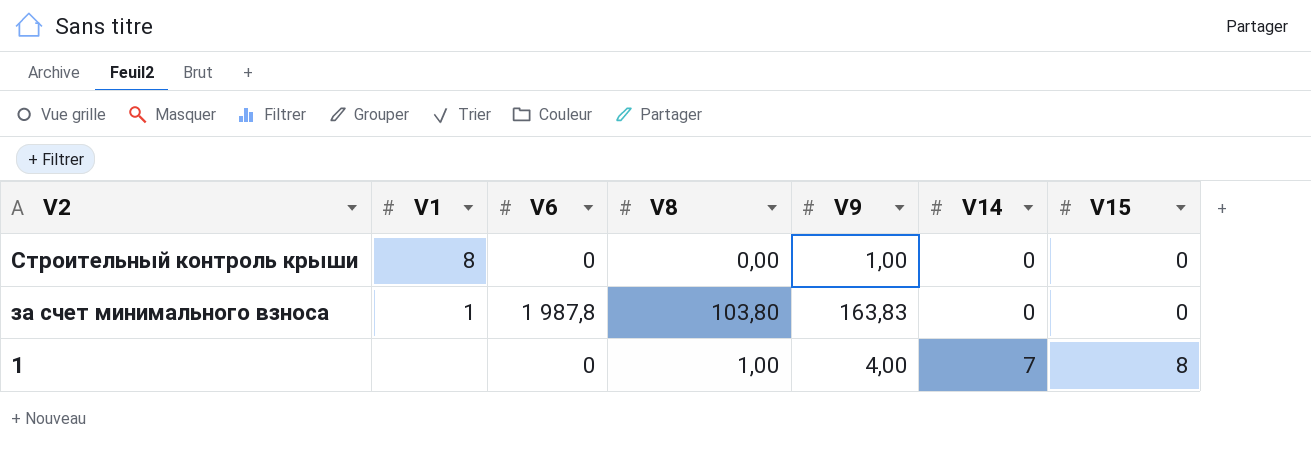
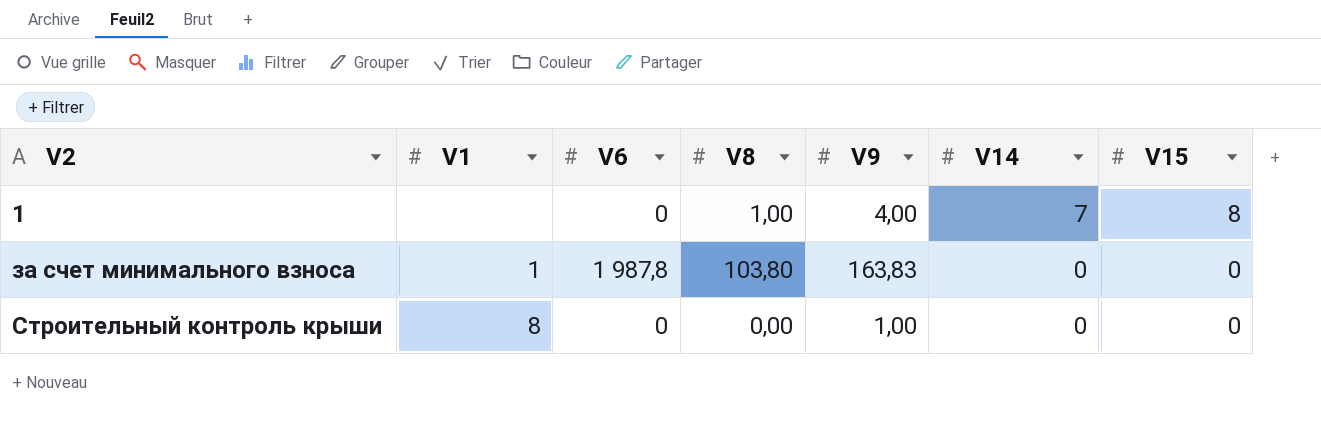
row order: V2 descending -> V2 ascending

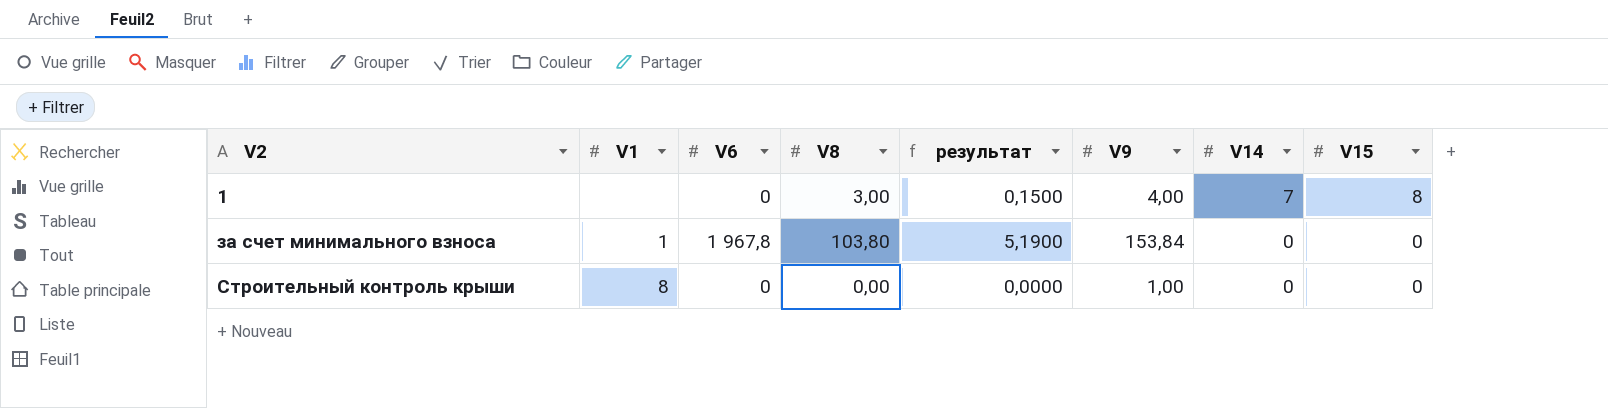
column результат | formula: none -> [V8] * 0,05
1 | V8: 1,00 -> 3,00
за счет минимального взноса | V6: 1 987,8 -> 1 967,8
за счет минимального взноса | V9: 163,83 -> 153,84

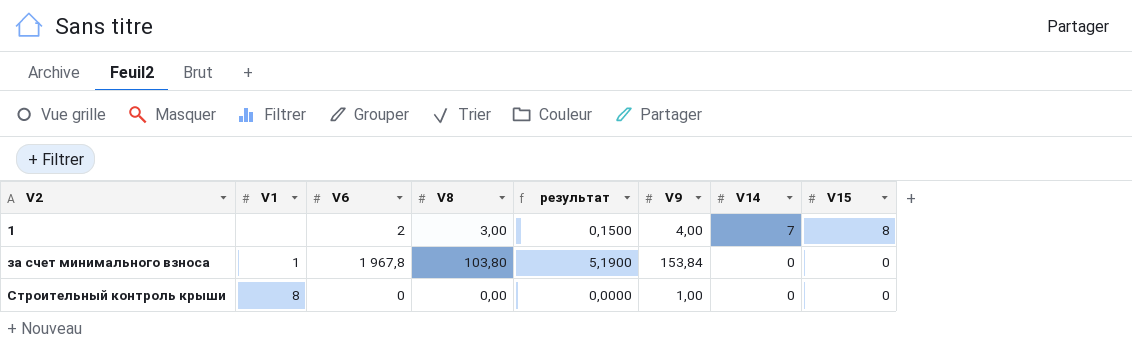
1 | V6: 0 -> 2

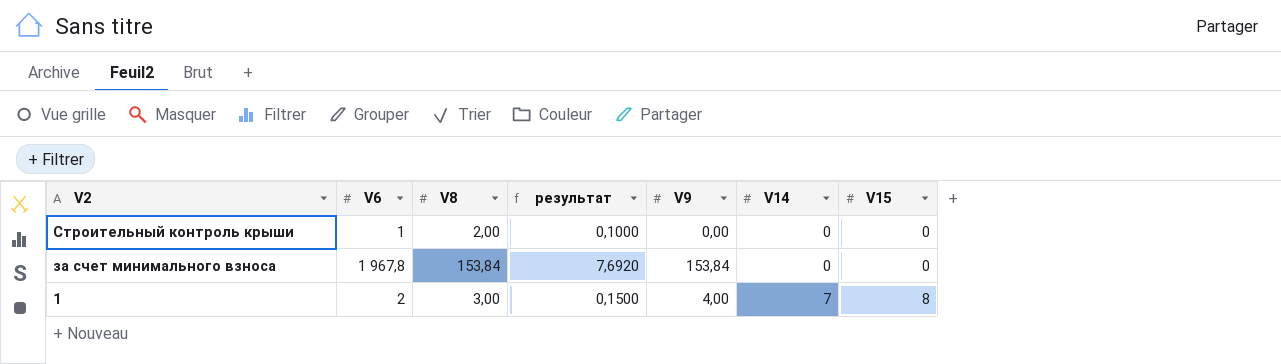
row order: V2 ascending -> V2 descending
column V1 | position: 2 -> none
Строительный контроль крыши | V6: 0 -> 1
Строительный контроль крыши | V8: 0,00 -> 2,00
Строительный контроль крыши | результат: 0,0000 -> 0,1000
Строительный контроль крыши | V9: 1,00 -> 0,00
за счет минимального взноса | V8: 103,80 -> 153,84
за счет минимального взноса | результат: 5,1900 -> 7,6920

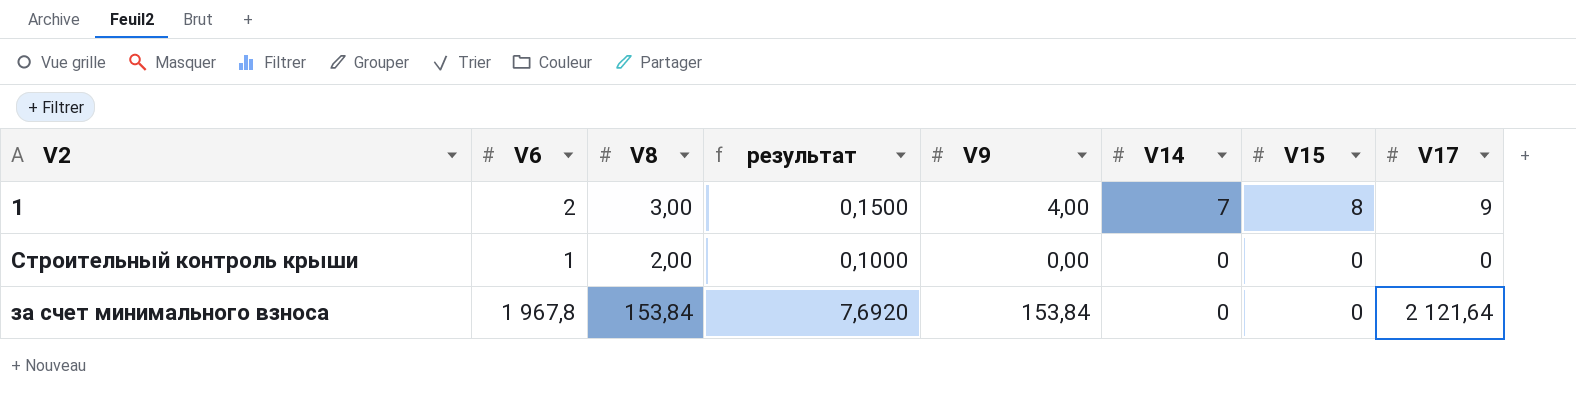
row order: V2 descending -> V14 descending
column V17 | position: none -> 8

